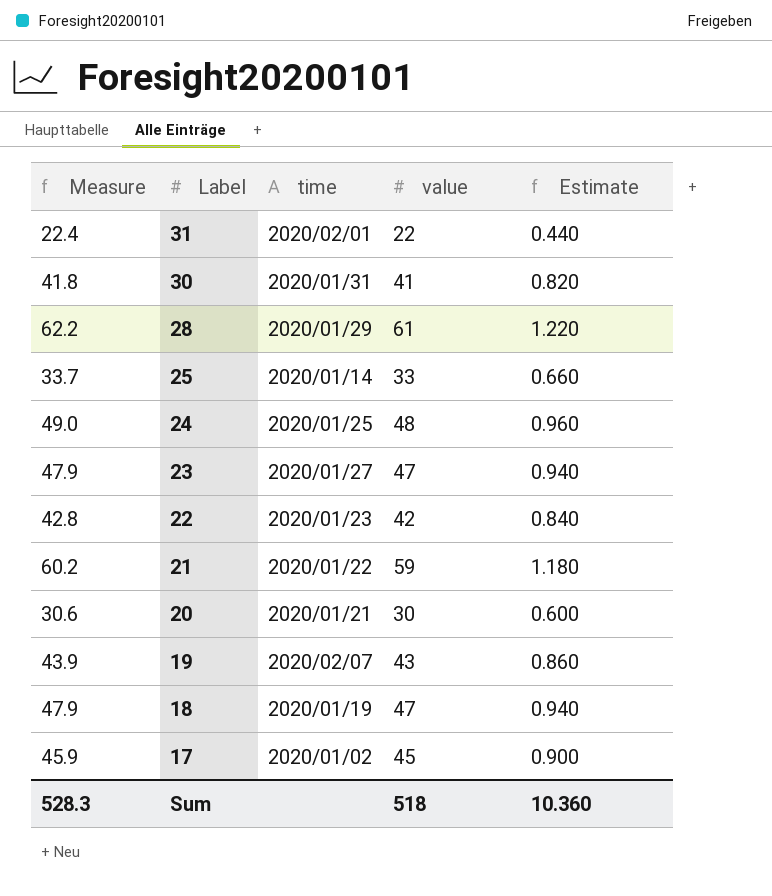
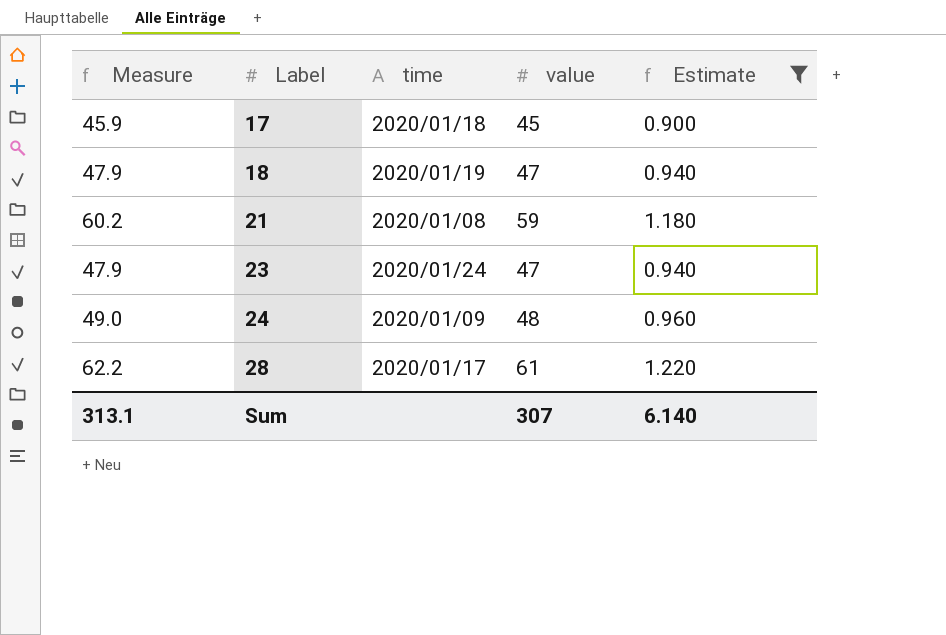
filter: none -> Estimate >= 0.900
row order: Label descending -> Label ascending
17 | time: 2020/01/02 -> 2020/01/18
21 | time: 2020/01/22 -> 2020/01/08
23 | time: 2020/01/27 -> 2020/01/24
24 | time: 2020/01/25 -> 2020/01/09
28 | time: 2020/01/29 -> 2020/01/17
Sum | Measure: 528.3 -> 313.1
Sum | value: 518 -> 307
Sum | Estimate: 10.360 -> 6.140

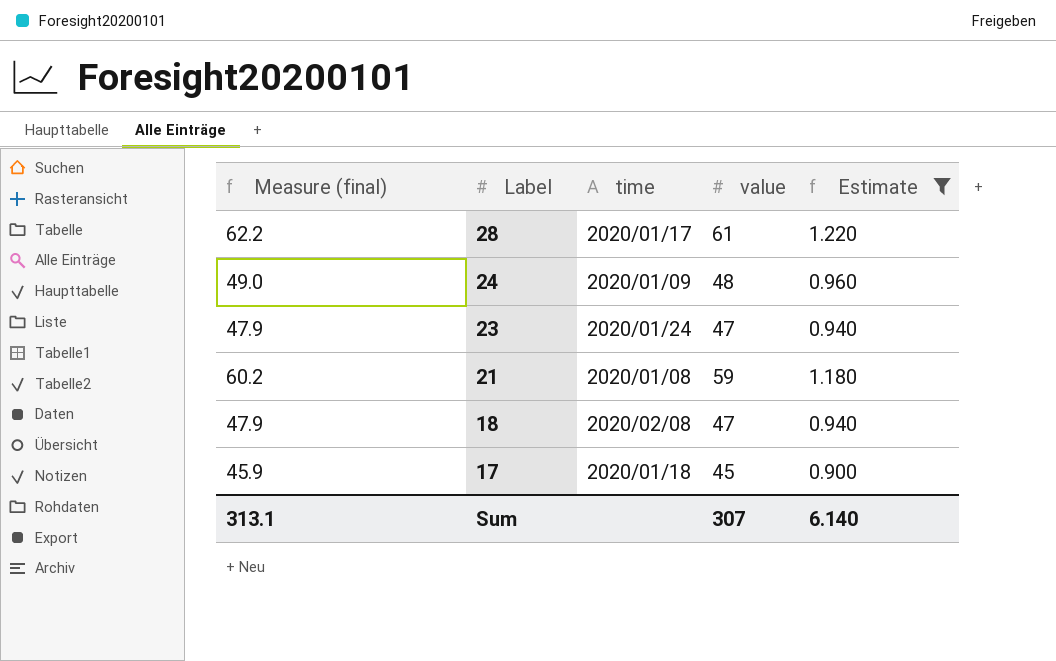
row order: Label ascending -> Label descending
column name: Measure -> Measure (final)
18 | time: 2020/01/19 -> 2020/02/08

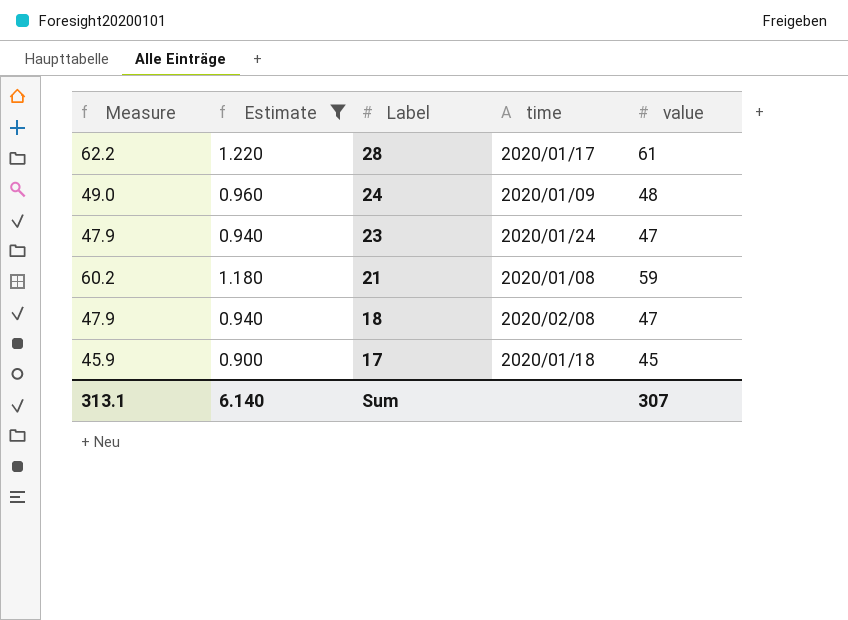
column name: Measure (final) -> Measure
column Estimate | position: 5 -> 2

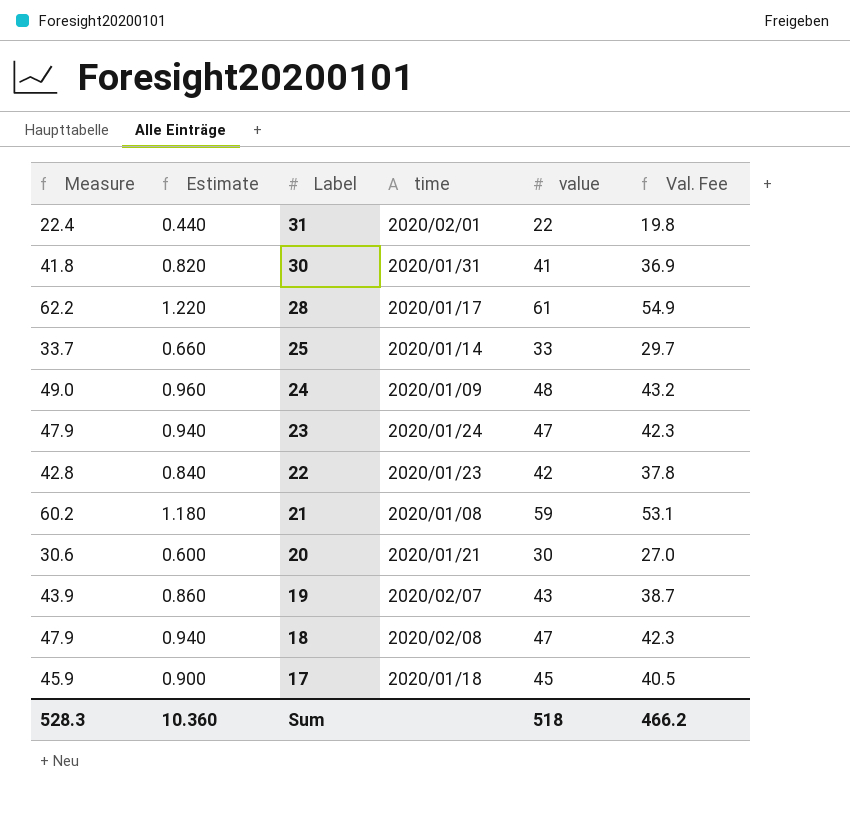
filter: Estimate >= 0.900 -> none
column Val. Fee | formula: none -> [value] * 0.9
Sum | Measure: 313.1 -> 528.3
Sum | Estimate: 6.140 -> 10.360
Sum | value: 307 -> 518

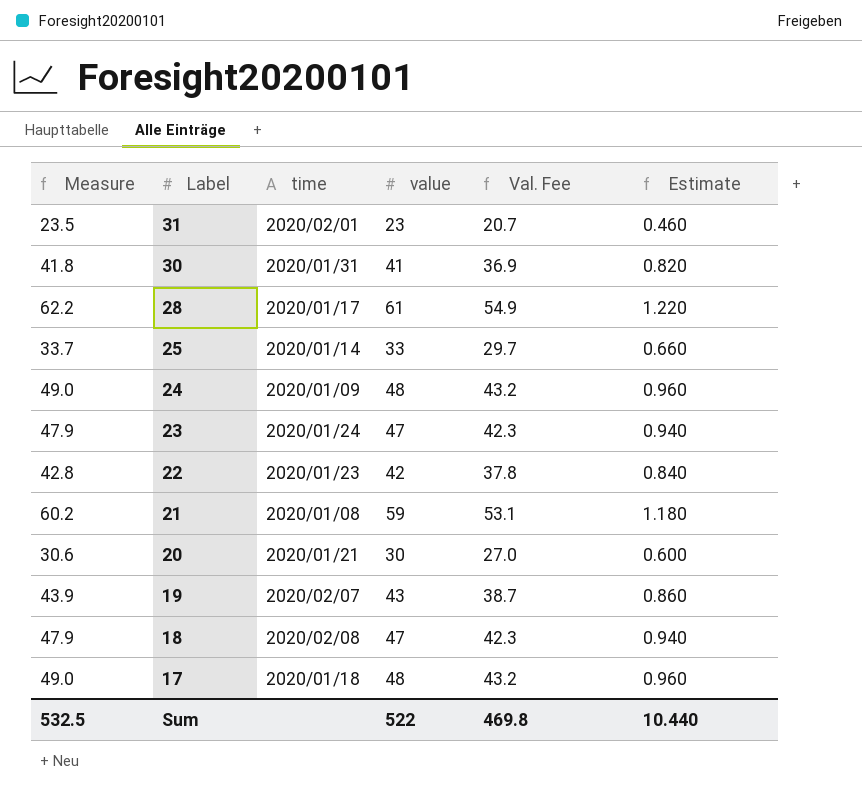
column Estimate | position: 2 -> 6
31 | Measure: 22.4 -> 23.5
31 | value: 22 -> 23
31 | Val. Fee: 19.8 -> 20.7
31 | Estimate: 0.440 -> 0.460
17 | Measure: 45.9 -> 49.0
17 | value: 45 -> 48
17 | Val. Fee: 40.5 -> 43.2
17 | Estimate: 0.900 -> 0.960
Sum | Measure: 528.3 -> 532.5
Sum | value: 518 -> 522
Sum | Val. Fee: 466.2 -> 469.8
Sum | Estimate: 10.360 -> 10.440

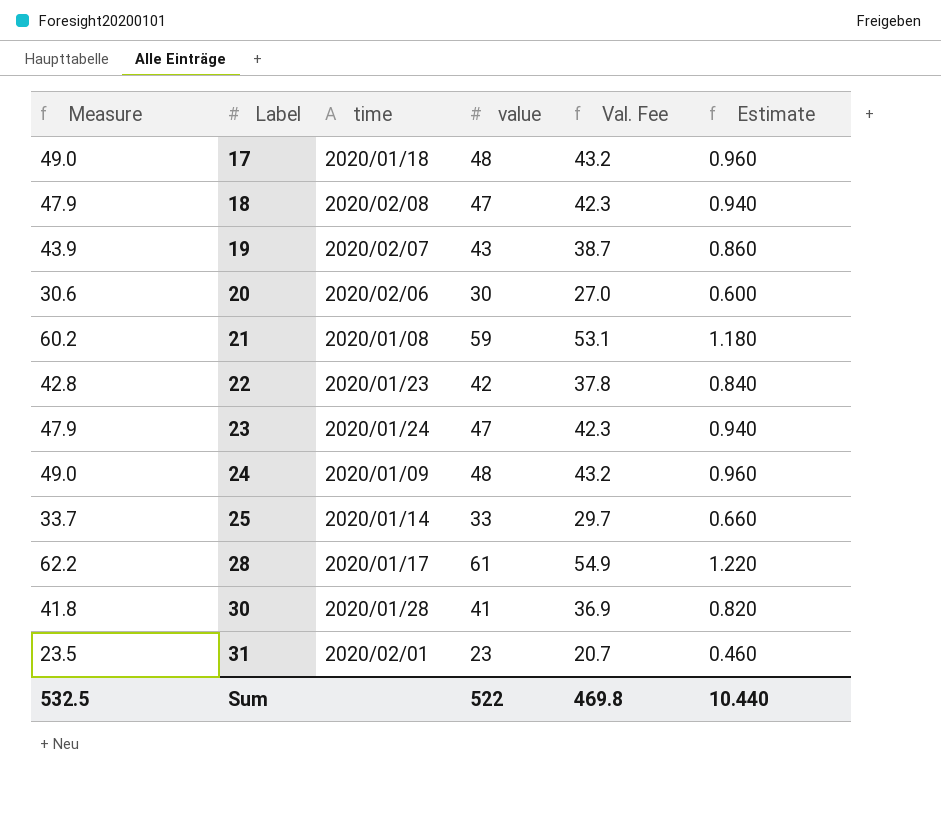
row order: Label descending -> Label ascending
20 | time: 2020/01/21 -> 2020/02/06
30 | time: 2020/01/31 -> 2020/01/28

